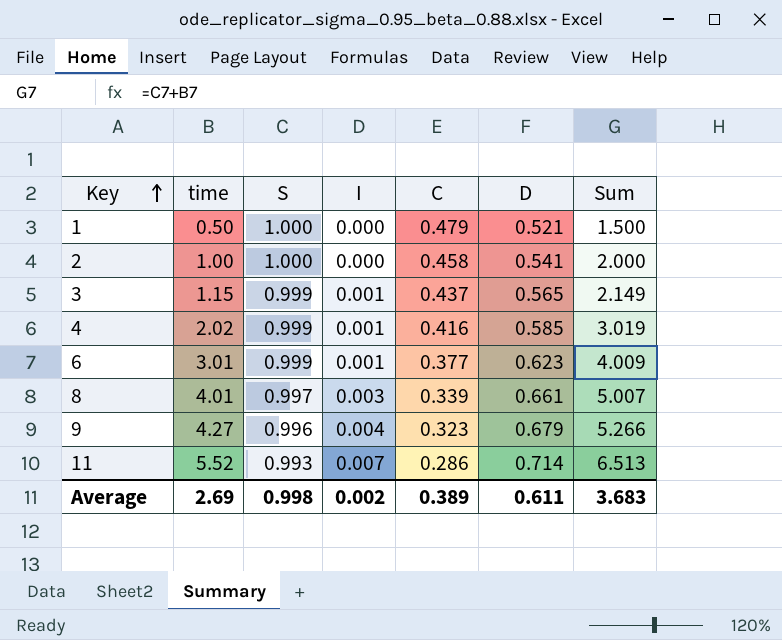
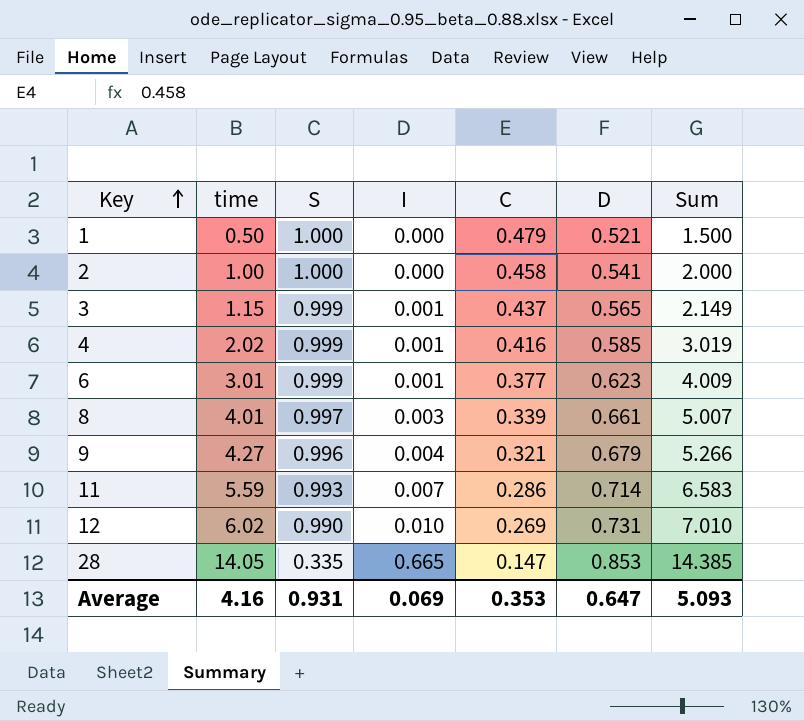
9 | C: 0.323 -> 0.321
11 | time: 5.52 -> 5.59
11 | Sum: 6.513 -> 6.583
row 12: none -> 6.02 | 0.990 | 0.010 | 0.269 | 0.731 | 7.010
row 28: none -> 14.05 | 0.335 | 0.665 | 0.147 | 0.853 | 14.385
Average | time: 2.69 -> 4.16
Average | S: 0.998 -> 0.931
Average | I: 0.002 -> 0.069
Average | C: 0.389 -> 0.353
Average | D: 0.611 -> 0.647
Average | Sum: 3.683 -> 5.093

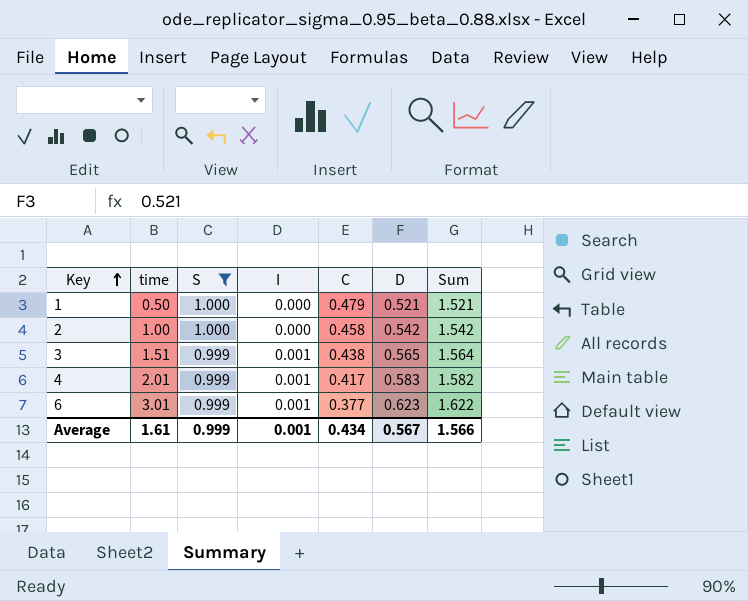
filter: none -> S >= 0.999
column Sum | formula: [time] + [S] -> [S] + [D]
2 | D: 0.541 -> 0.542
3 | time: 1.15 -> 1.51
3 | C: 0.437 -> 0.438
4 | time: 2.02 -> 2.01
4 | C: 0.416 -> 0.417
4 | D: 0.585 -> 0.583
Average | time: 4.16 -> 1.61
Average | S: 0.931 -> 0.999
Average | I: 0.069 -> 0.001
Average | C: 0.353 -> 0.434
Average | D: 0.647 -> 0.567
Average | Sum: 5.093 -> 1.566

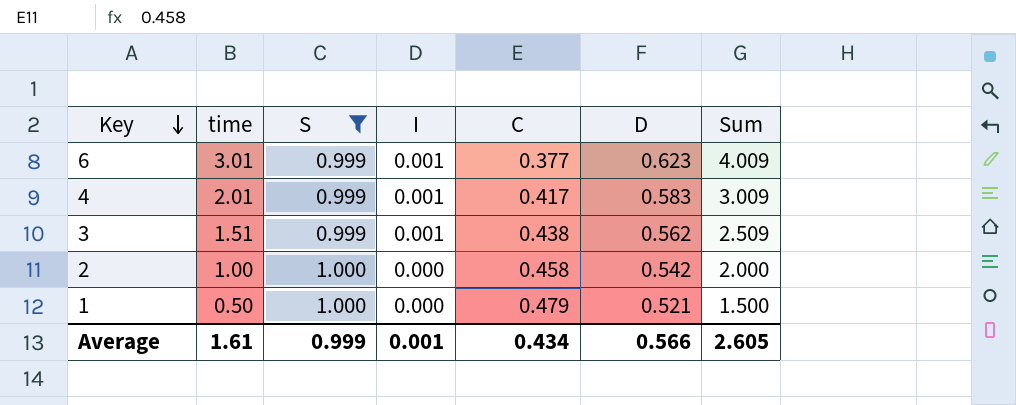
row order: Key ascending -> Key descending
column Sum | formula: [S] + [D] -> [time] + [S]
3 | D: 0.565 -> 0.562
Average | D: 0.567 -> 0.566
Average | Sum: 1.566 -> 2.605

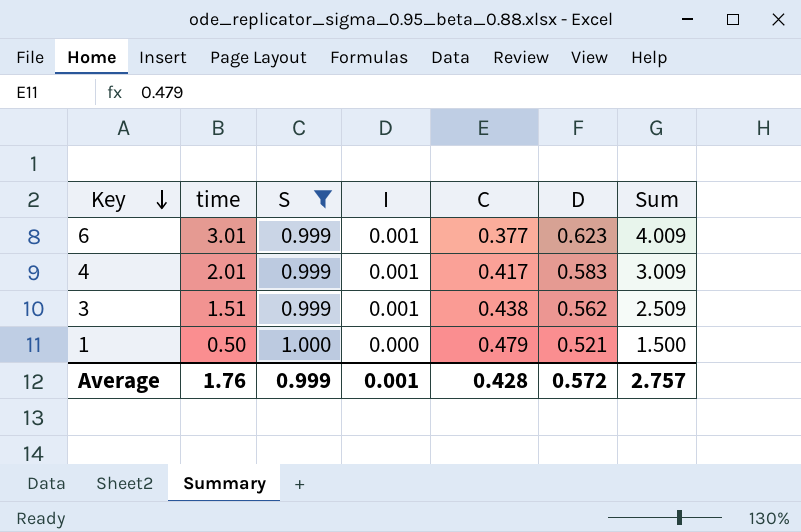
row 2: 1.00 | 1.000 | 0.000 | 0.458 | 0.542 | 2.000 -> none
Average | time: 1.61 -> 1.76
Average | C: 0.434 -> 0.428
Average | D: 0.566 -> 0.572
Average | Sum: 2.605 -> 2.757

